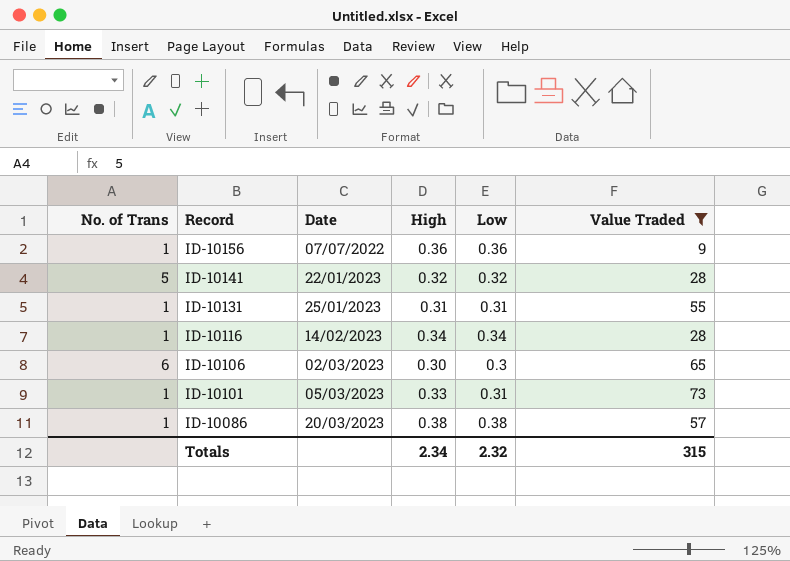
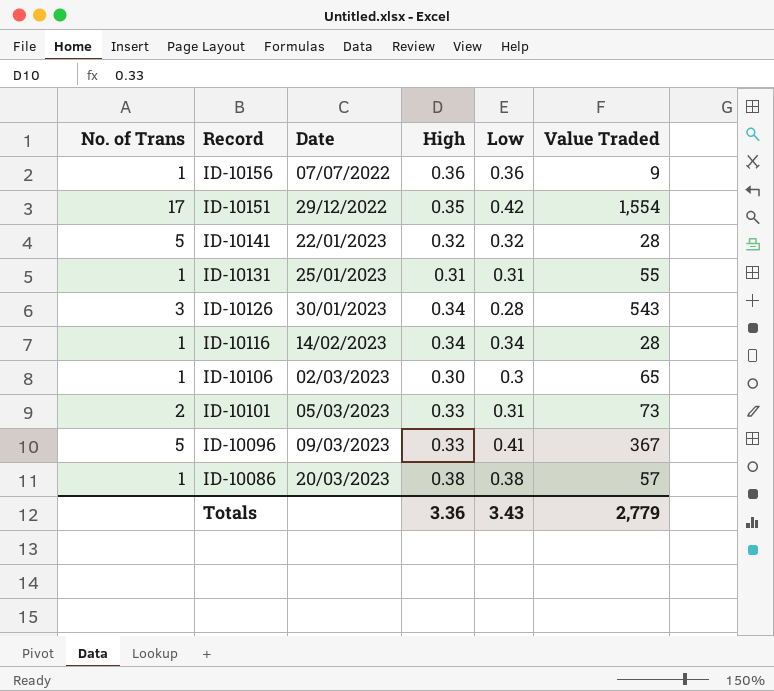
filter: Value Traded <= 73 -> none
ID-10106 | No. of Trans: 6 -> 1
ID-10101 | No. of Trans: 1 -> 2
Totals | High: 2.34 -> 3.36
Totals | Low: 2.32 -> 3.43
Totals | Value Traded: 315 -> 2,779

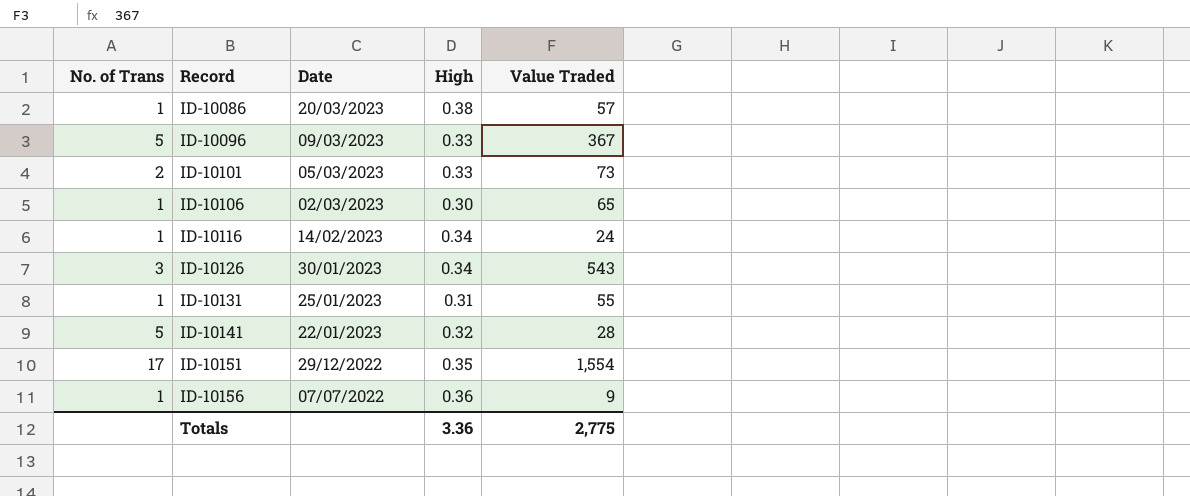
row order: Record descending -> Record ascending
column Low | position: 5 -> none
ID-10116 | Value Traded: 28 -> 24
Totals | Value Traded: 2,779 -> 2,775

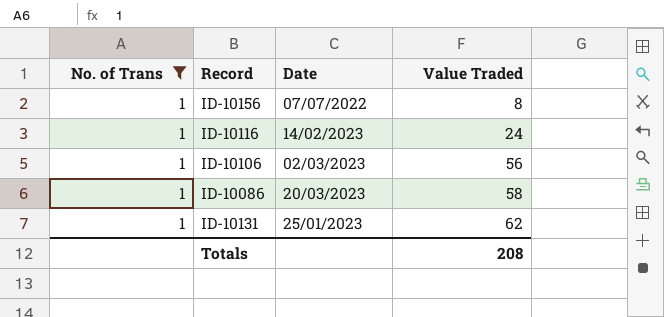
filter: none -> No. of Trans = 1
row order: Record ascending -> Value Traded ascending
column High | position: 4 -> none
ID-10156 | Value Traded: 9 -> 8
ID-10106 | Value Traded: 65 -> 56
ID-10086 | Value Traded: 57 -> 58
ID-10131 | Value Traded: 55 -> 62
Totals | Value Traded: 2,775 -> 208

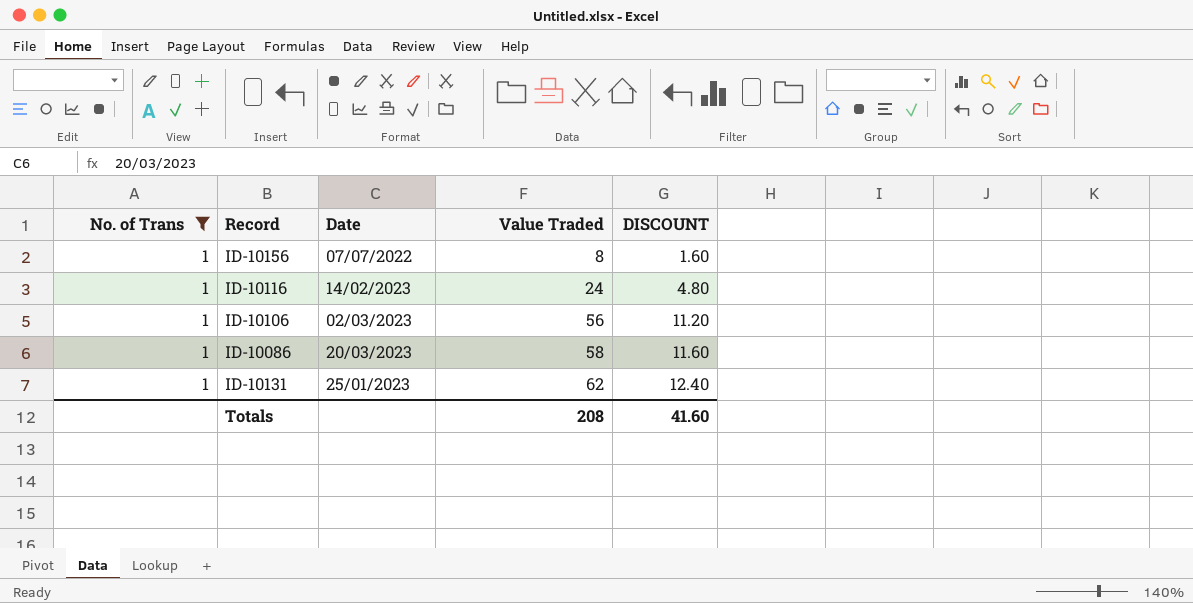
column DISCOUNT | formula: none -> [Value Traded] * 0.2

